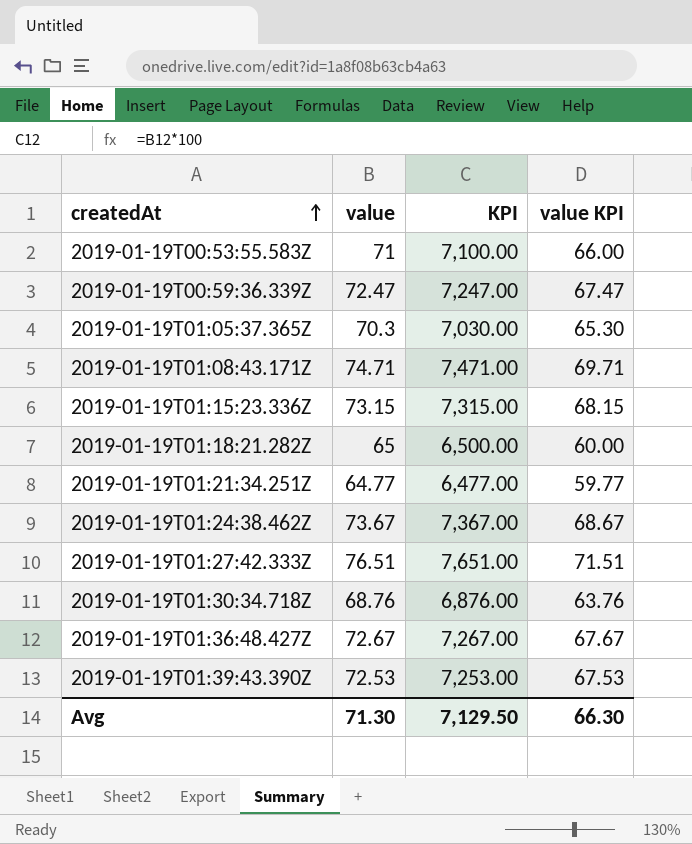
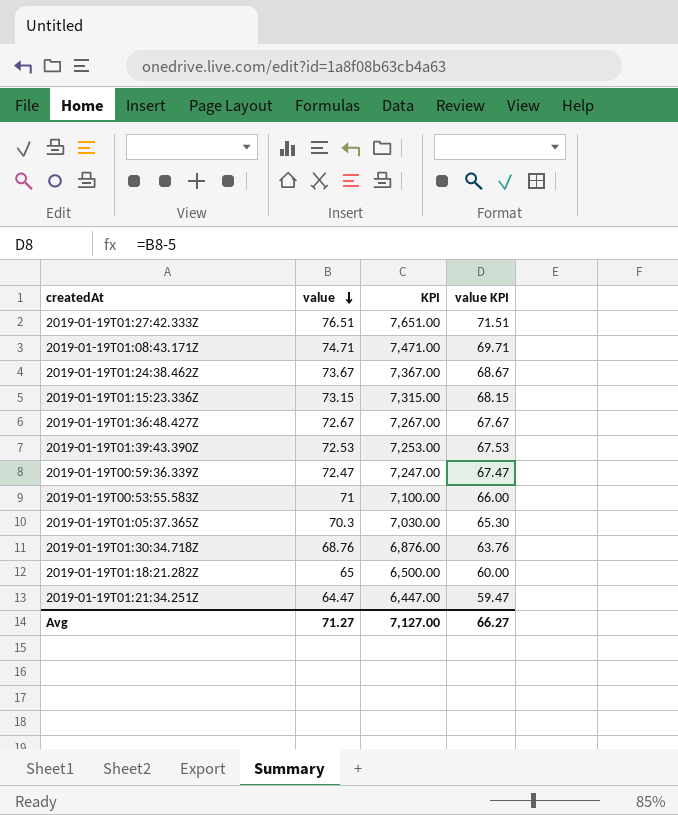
row order: createdAt ascending -> value descending
2019-01-19T01:21:34.251Z | value: 64.77 -> 64.47
2019-01-19T01:21:34.251Z | KPI: 6,477.00 -> 6,447.00
2019-01-19T01:21:34.251Z | value KPI: 59.77 -> 59.47
Avg | value: 71.30 -> 71.27
Avg | KPI: 7,129.50 -> 7,127.00
Avg | value KPI: 66.30 -> 66.27

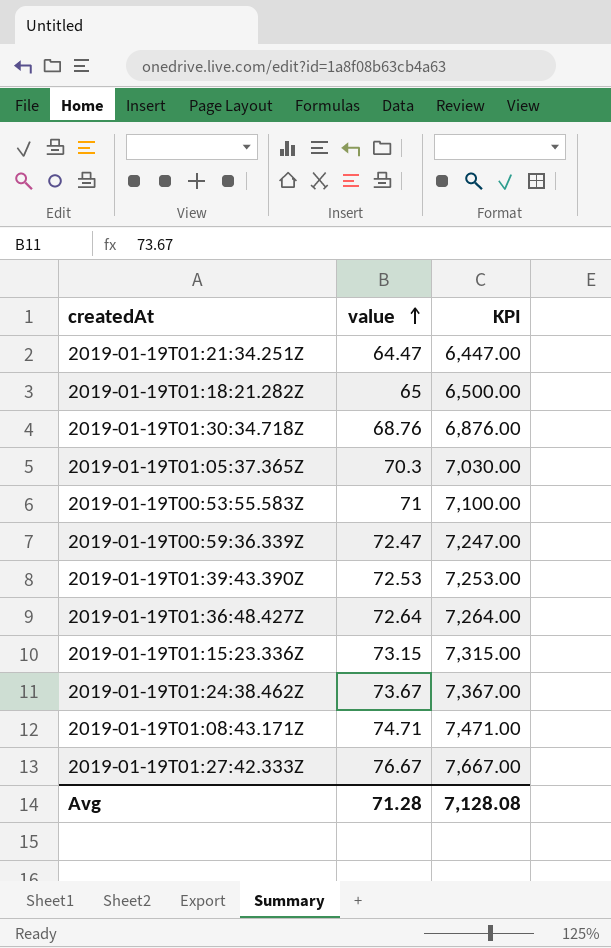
row order: value descending -> value ascending
column value KPI | formula: [value] - 5 -> none
2019-01-19T01:36:48.427Z | value: 72.67 -> 72.64
2019-01-19T01:36:48.427Z | KPI: 7,267.00 -> 7,264.00
2019-01-19T01:27:42.333Z | value: 76.51 -> 76.67
2019-01-19T01:27:42.333Z | KPI: 7,651.00 -> 7,667.00
Avg | value: 71.27 -> 71.28
Avg | KPI: 7,127.00 -> 7,128.08

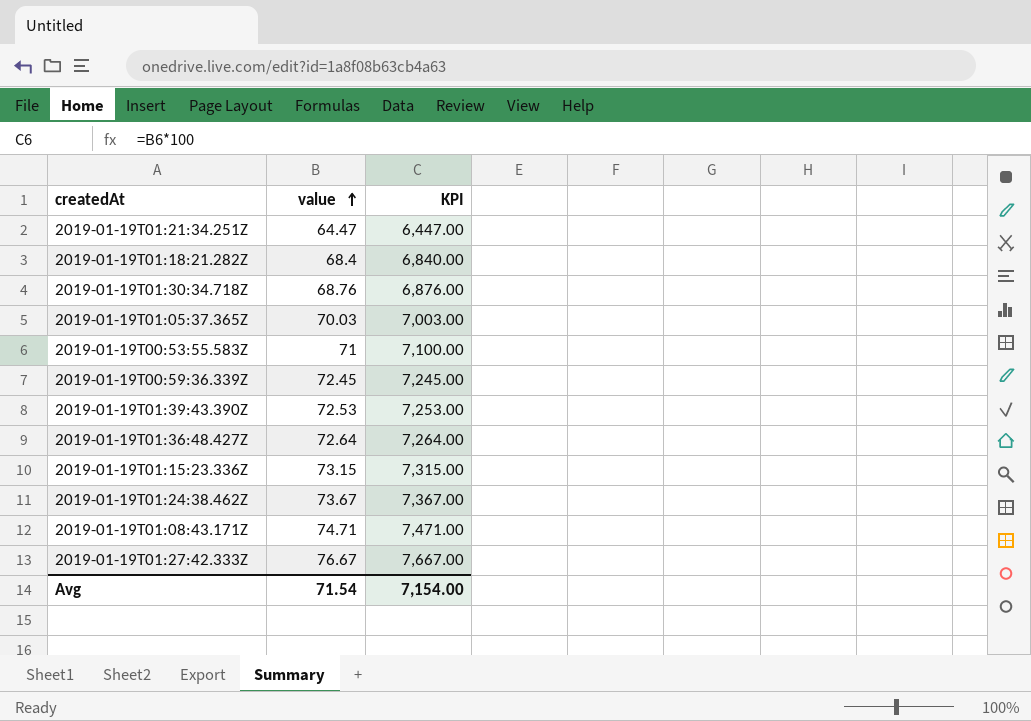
2019-01-19T01:18:21.282Z | value: 65 -> 68.4
2019-01-19T01:18:21.282Z | KPI: 6,500.00 -> 6,840.00
2019-01-19T01:05:37.365Z | value: 70.3 -> 70.03
2019-01-19T01:05:37.365Z | KPI: 7,030.00 -> 7,003.00
2019-01-19T00:59:36.339Z | value: 72.47 -> 72.45
2019-01-19T00:59:36.339Z | KPI: 7,247.00 -> 7,245.00
Avg | value: 71.28 -> 71.54
Avg | KPI: 7,128.08 -> 7,154.00

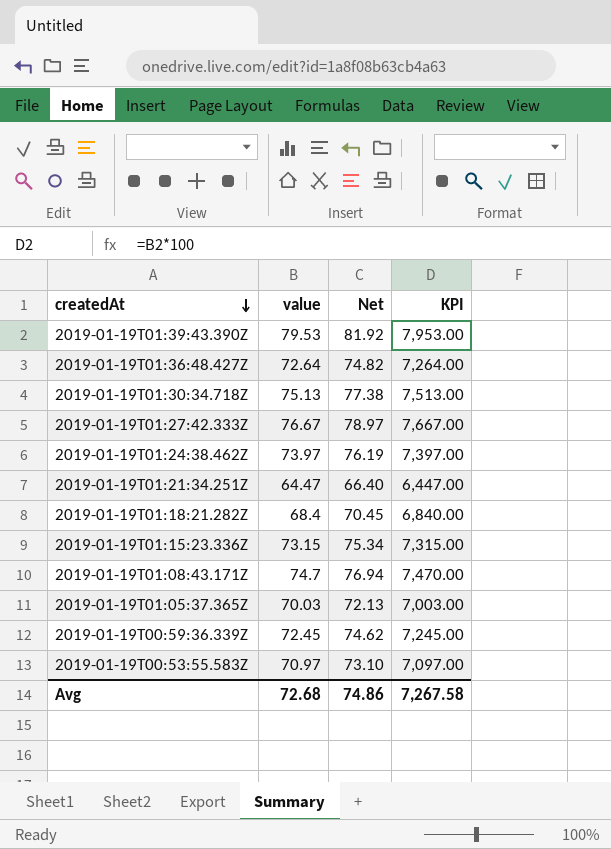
row order: value ascending -> createdAt descending
column Net | formula: none -> [value] * 1.03
2019-01-19T01:39:43.390Z | value: 72.53 -> 79.53
2019-01-19T01:39:43.390Z | KPI: 7,253.00 -> 7,953.00
2019-01-19T01:30:34.718Z | value: 68.76 -> 75.13
2019-01-19T01:30:34.718Z | KPI: 6,876.00 -> 7,513.00
2019-01-19T01:24:38.462Z | value: 73.67 -> 73.97
2019-01-19T01:24:38.462Z | KPI: 7,367.00 -> 7,397.00
2019-01-19T01:08:43.171Z | value: 74.71 -> 74.7
2019-01-19T01:08:43.171Z | KPI: 7,471.00 -> 7,470.00
2019-01-19T00:53:55.583Z | value: 71 -> 70.97
2019-01-19T00:53:55.583Z | KPI: 7,100.00 -> 7,097.00
Avg | value: 71.54 -> 72.68
Avg | KPI: 7,154.00 -> 7,267.58

